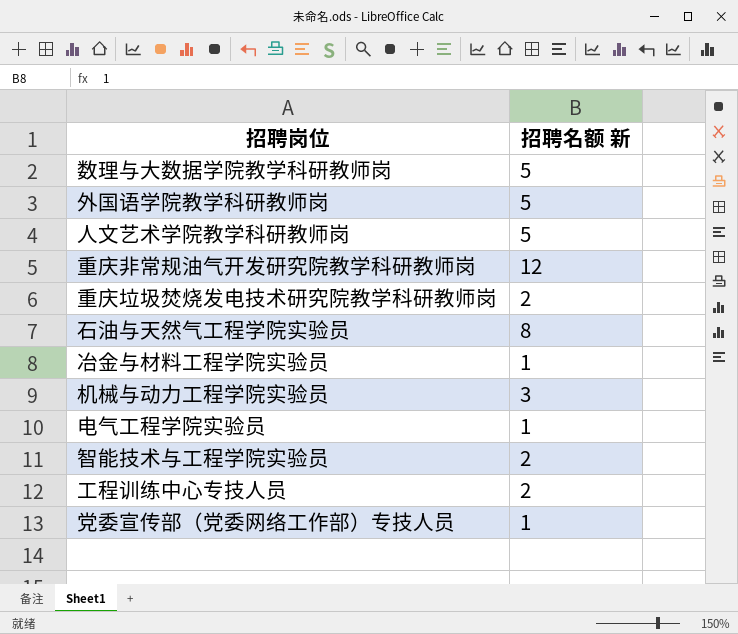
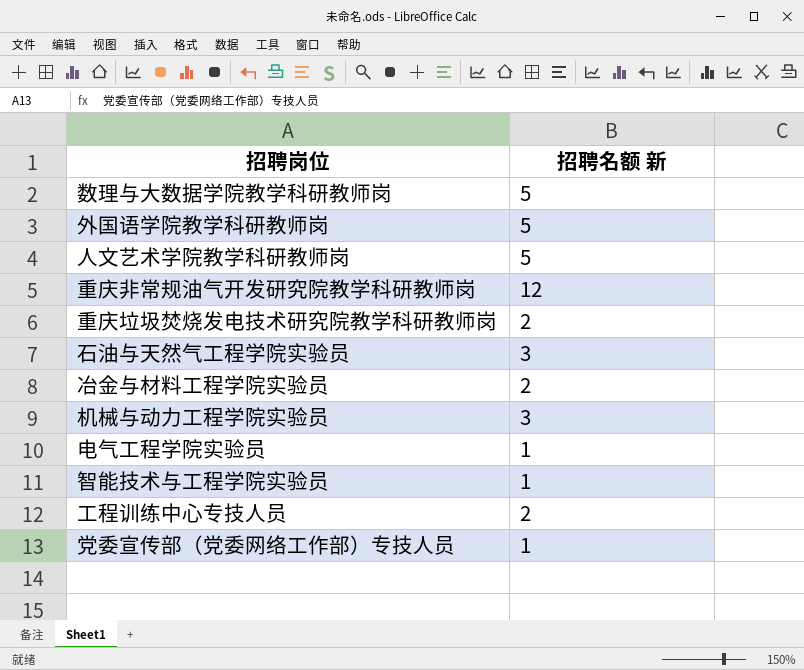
石油与天然气工程学院实验员 | 招聘名额 新: 8 -> 3
冶金与材料工程学院实验员 | 招聘名额 新: 1 -> 2
智能技术与工程学院实验员 | 招聘名额 新: 2 -> 1

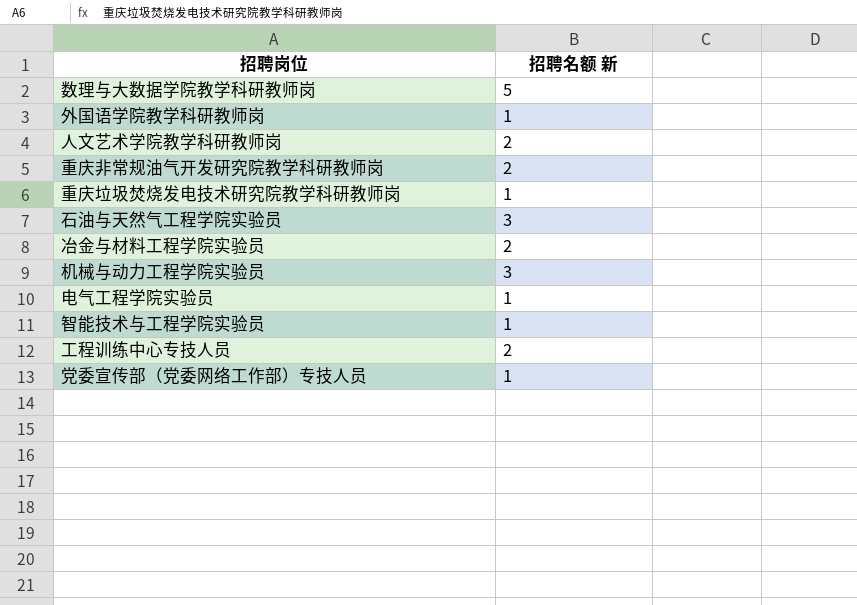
外国语学院教学科研教师岗 | 招聘名额 新: 5 -> 1
人文艺术学院教学科研教师岗 | 招聘名额 新: 5 -> 2
重庆非常规油气开发研究院教学科研教师岗 | 招聘名额 新: 12 -> 2
重庆垃圾焚烧发电技术研究院教学科研教师岗 | 招聘名额 新: 2 -> 1

